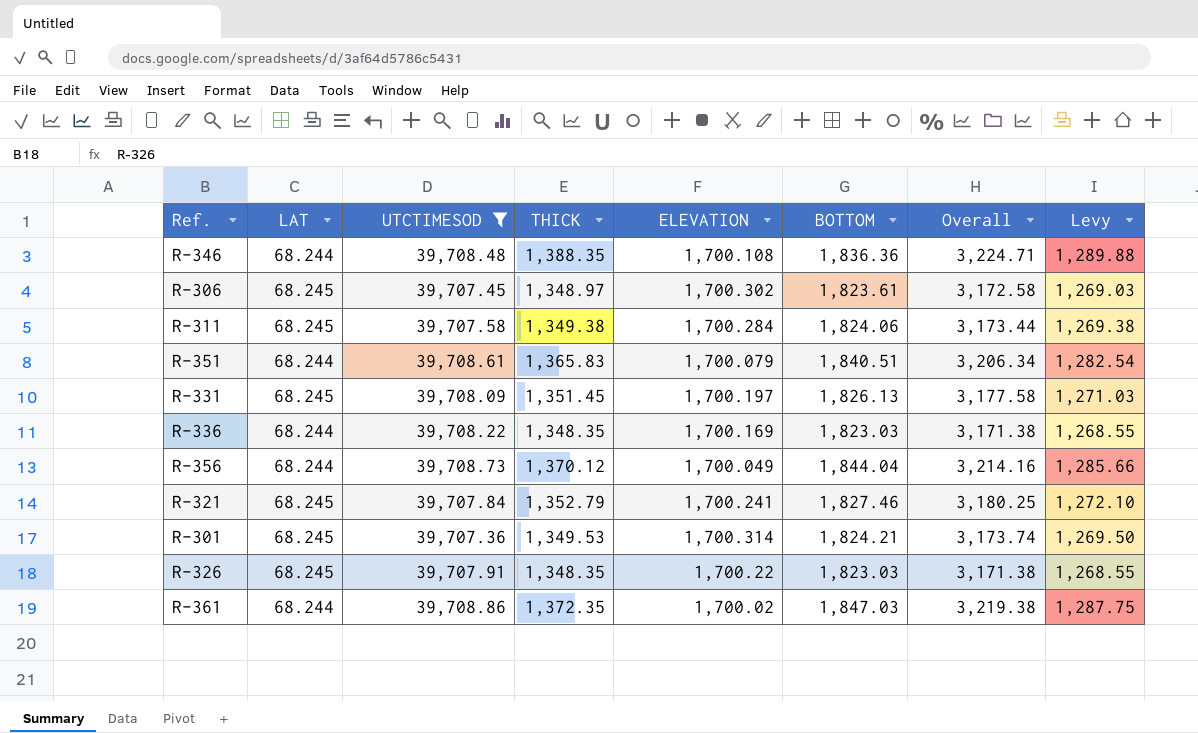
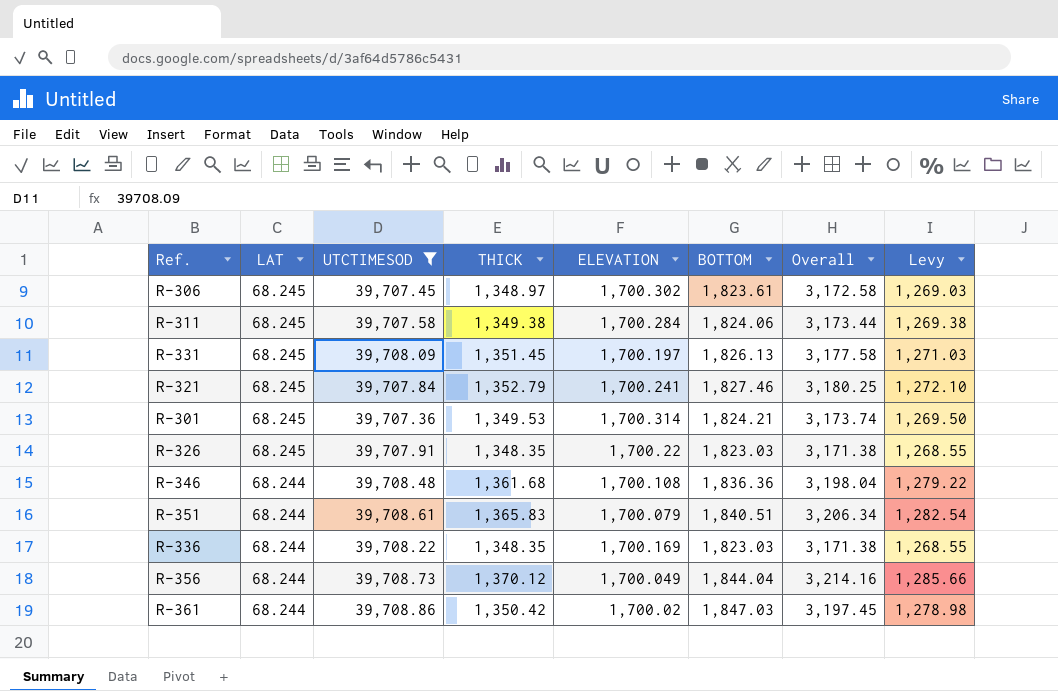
row order: none -> LAT descending
R-346 | THICK: 1,388.35 -> 1,361.68
R-346 | Overall: 3,224.71 -> 3,198.04
R-346 | Levy: 1,289.88 -> 1,279.22
R-361 | THICK: 1,372.35 -> 1,350.42
R-361 | Overall: 3,219.38 -> 3,197.45
R-361 | Levy: 1,287.75 -> 1,278.98

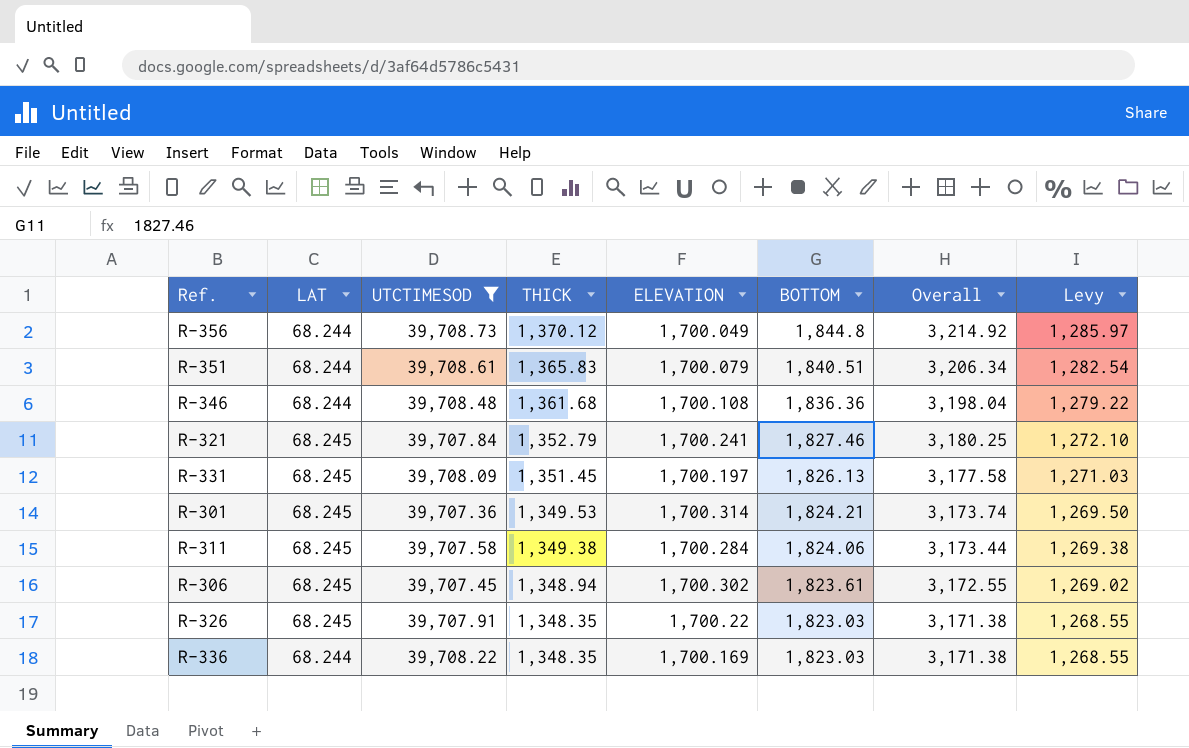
row order: LAT descending -> THICK descending
row R-361: 68.244 | 39,708.86 | 1,350.42 | 1,700.02 | 1,847.03 | 3,197.45 | 1,278.98 -> none
R-356 | BOTTOM: 1,844.04 -> 1,844.8
R-356 | Overall: 3,214.16 -> 3,214.92
R-356 | Levy: 1,285.66 -> 1,285.97
R-306 | THICK: 1,348.97 -> 1,348.94
R-306 | Overall: 3,172.58 -> 3,172.55
R-306 | Levy: 1,269.03 -> 1,269.02

